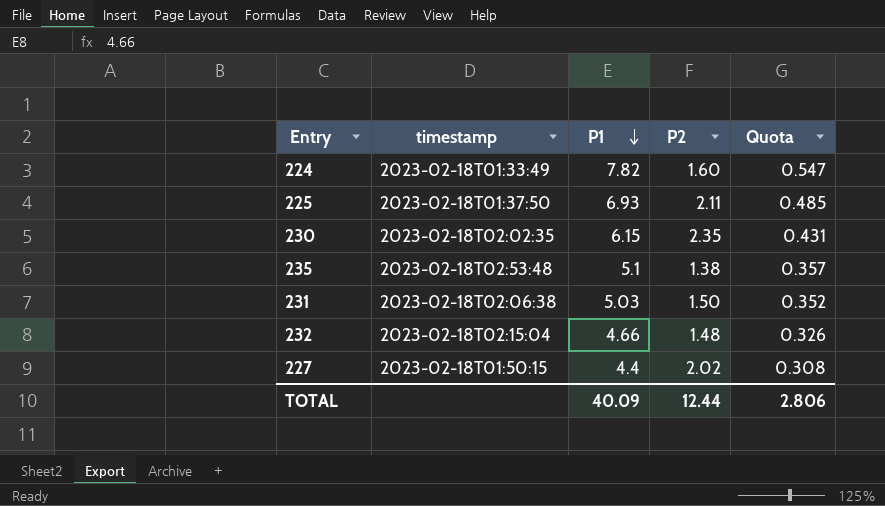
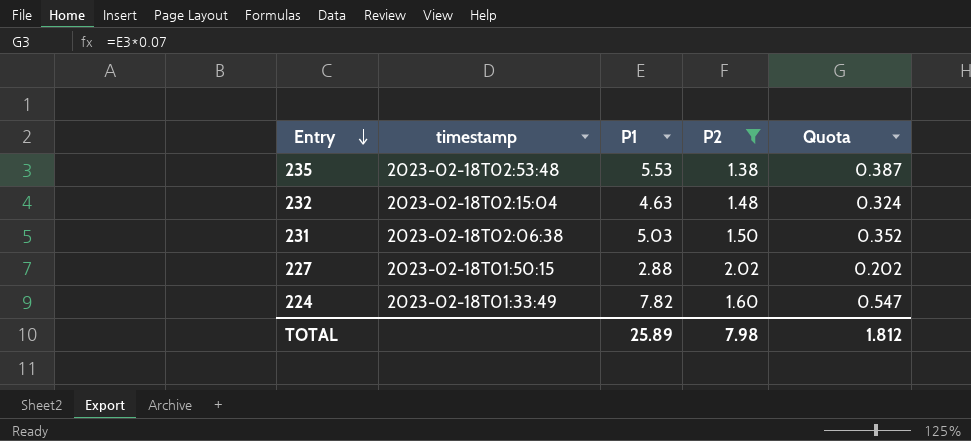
filter: none -> P2 <= 2.02
row order: P1 descending -> Entry descending
235 | P1: 5.1 -> 5.53
235 | Quota: 0.357 -> 0.387
232 | P1: 4.66 -> 4.63
232 | Quota: 0.326 -> 0.324
227 | P1: 4.4 -> 2.88
227 | Quota: 0.308 -> 0.202
TOTAL | P1: 40.09 -> 25.89
TOTAL | P2: 12.44 -> 7.98
TOTAL | Quota: 2.806 -> 1.812

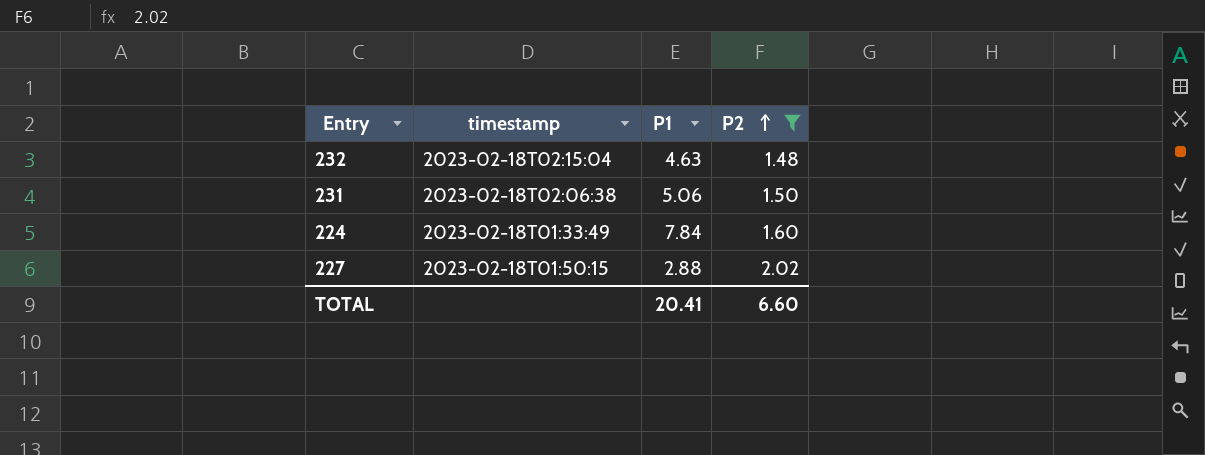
row order: Entry descending -> P2 ascending
column Quota | formula: [P1] * 0.07 -> none
row 235: 2023-02-18T02:53:48 | 5.53 | 1.38 | 0.387 -> none
231 | P1: 5.03 -> 5.06
224 | P1: 7.82 -> 7.84
TOTAL | P1: 25.89 -> 20.41
TOTAL | P2: 7.98 -> 6.60

